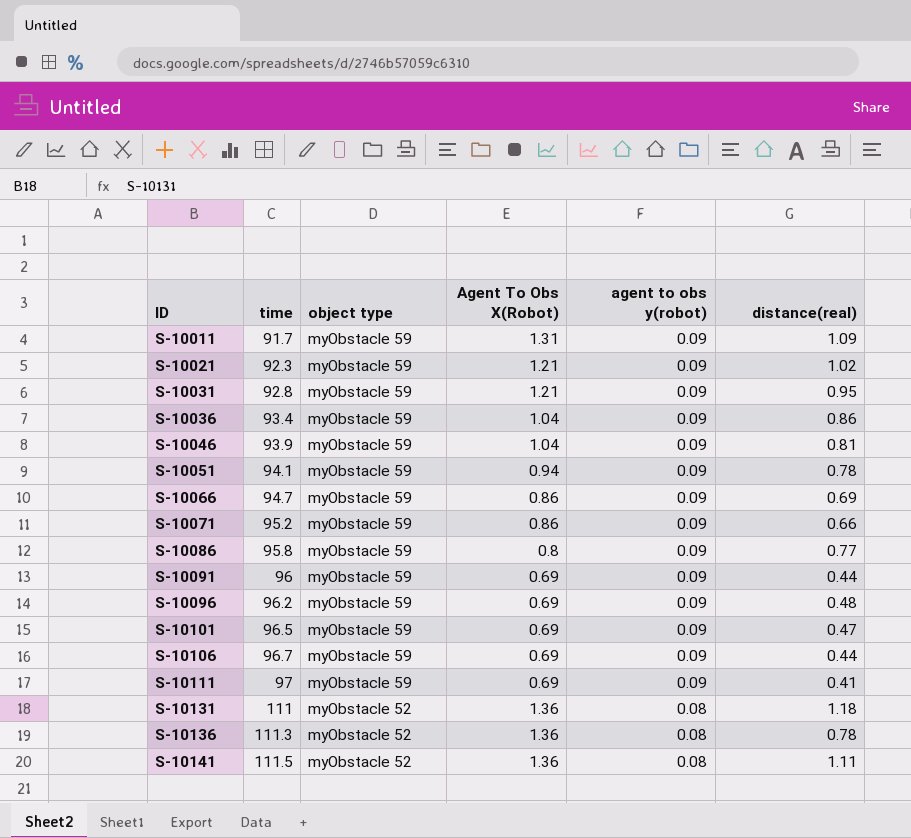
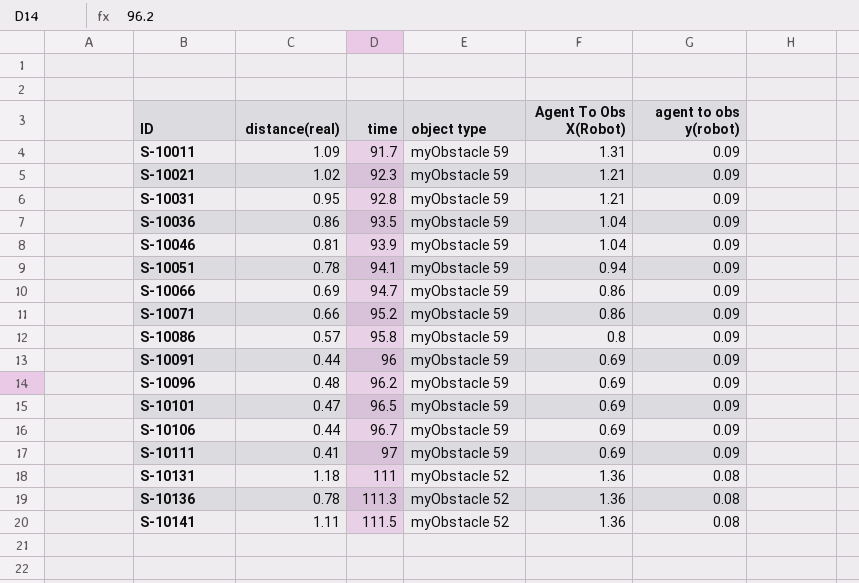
column distance(real) | position: 6 -> 2
S-10036 | time: 93.4 -> 93.5
S-10086 | distance(real): 0.77 -> 0.57

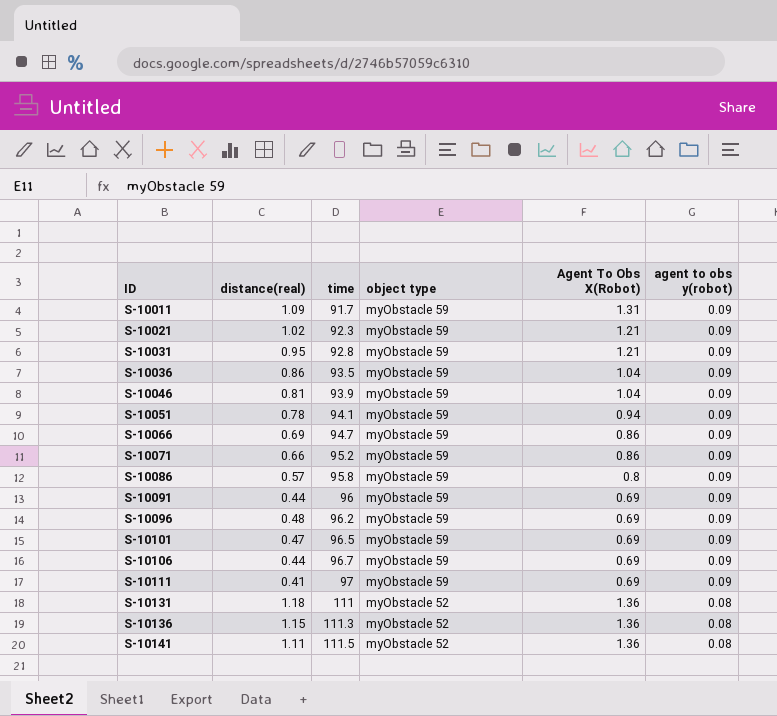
S-10136 | distance(real): 0.78 -> 1.15

